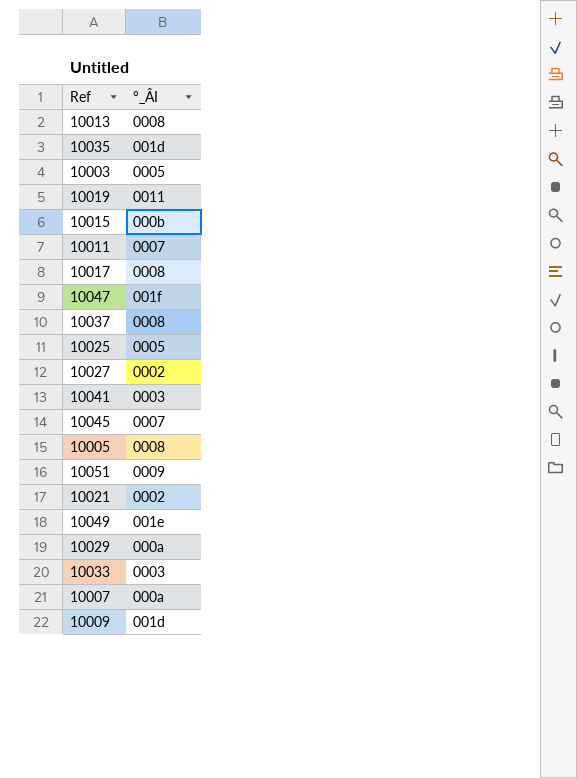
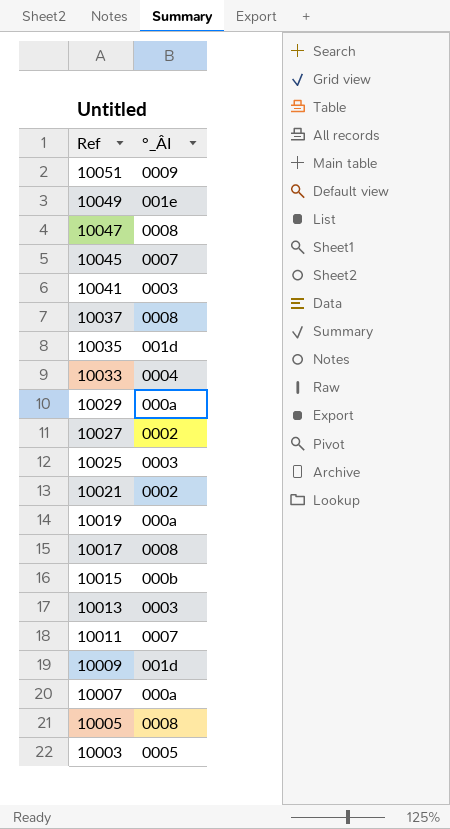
row order: none -> Ref descending
10047 | °_ÂI: 001f -> 0008
10033 | °_ÂI: 0003 -> 0004
10025 | °_ÂI: 0005 -> 0003
10019 | °_ÂI: 0011 -> 000a
10013 | °_ÂI: 0008 -> 0003

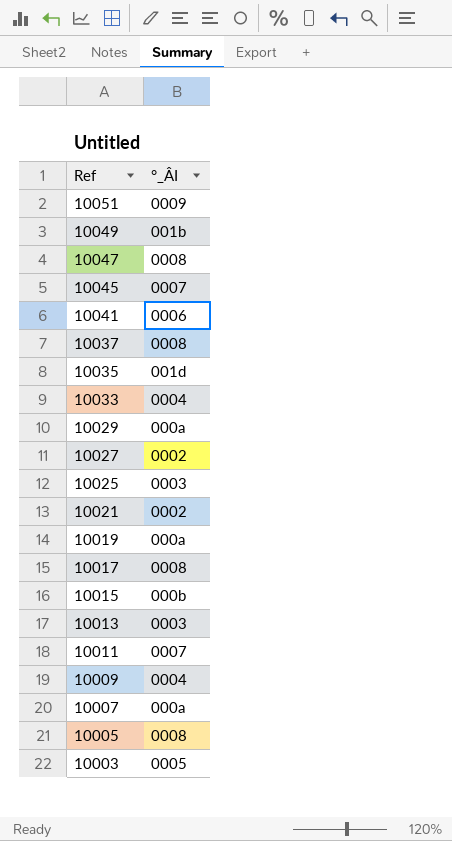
10049 | °_ÂI: 001e -> 001b
10041 | °_ÂI: 0003 -> 0006
10009 | °_ÂI: 001d -> 0004

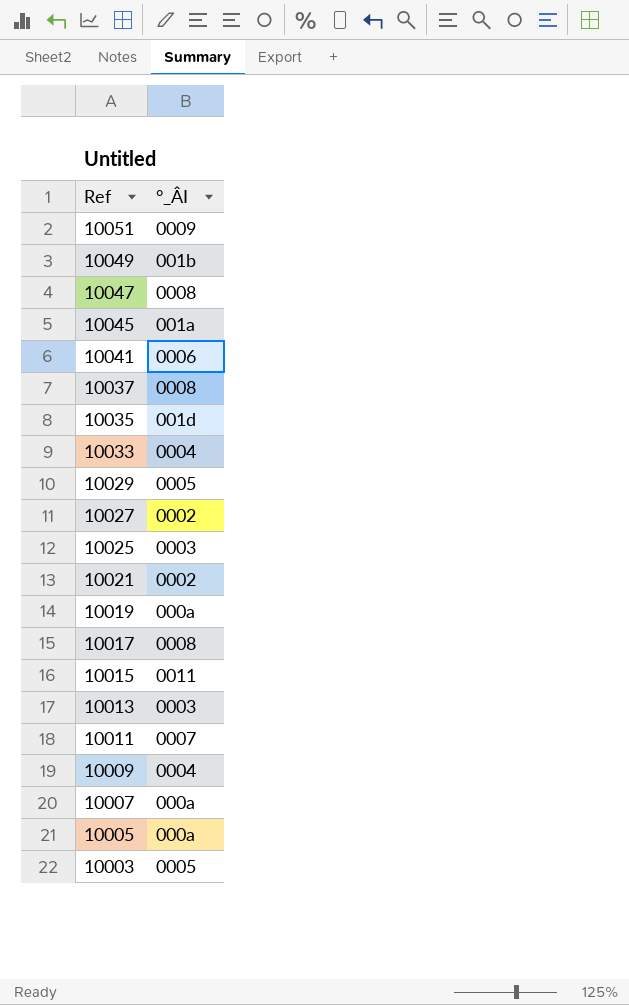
10045 | °_ÂI: 0007 -> 001a
10029 | °_ÂI: 000a -> 0005
10015 | °_ÂI: 000b -> 0011
10005 | °_ÂI: 0008 -> 000a

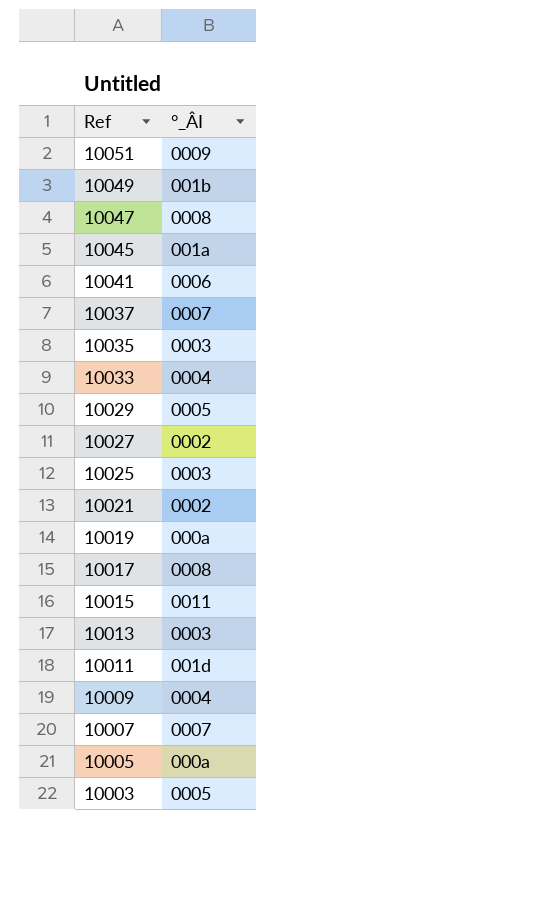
10037 | °_ÂI: 0008 -> 0007
10035 | °_ÂI: 001d -> 0003
10011 | °_ÂI: 0007 -> 001d
10007 | °_ÂI: 000a -> 0007

